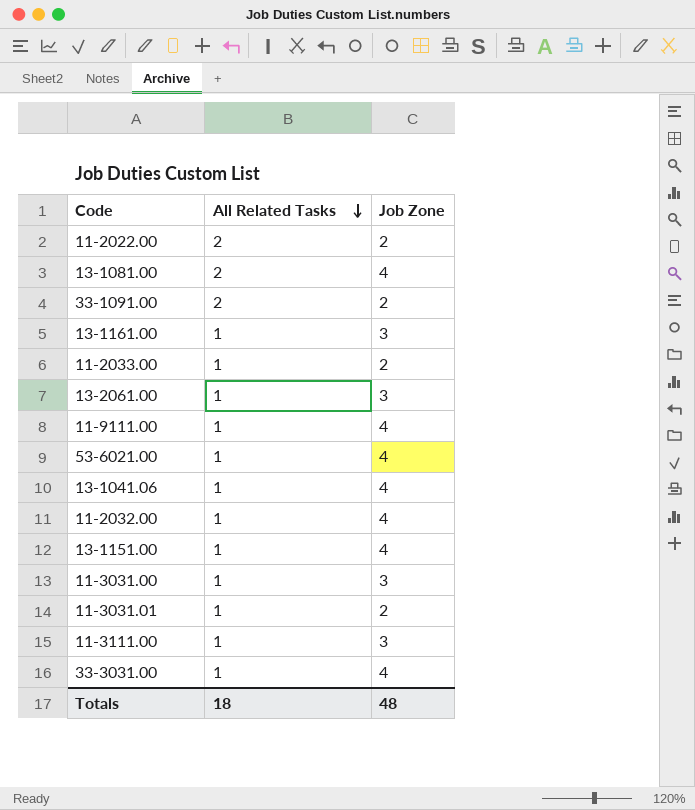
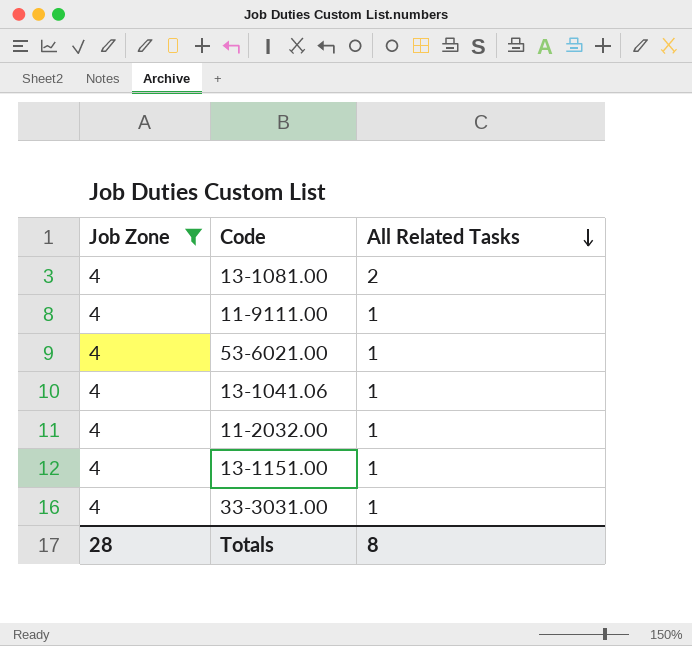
filter: none -> Job Zone = 4
column Job Zone | position: 3 -> 1
Totals | Job Zone: 48 -> 28
Totals | All Related Tasks: 18 -> 8

